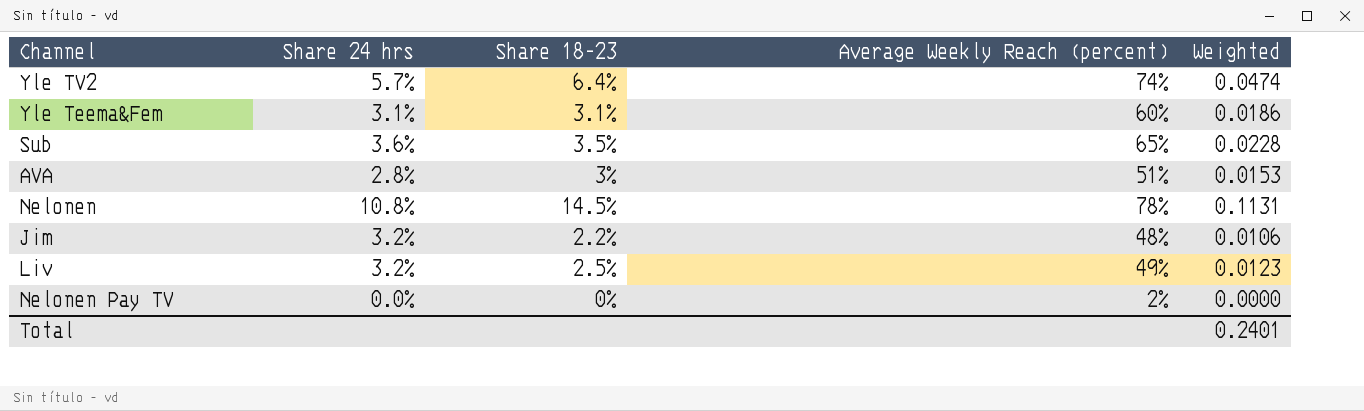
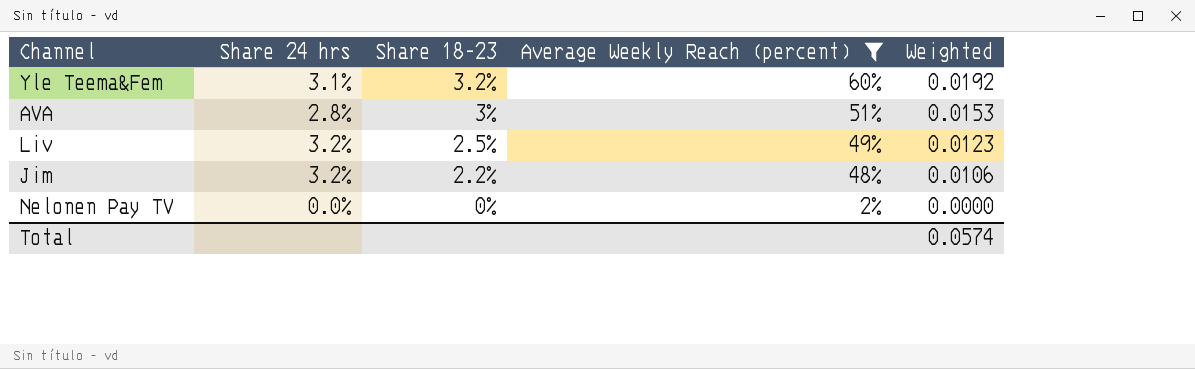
filter: none -> Average Weekly Reach (percent) <= 60%
row order: none -> Share 18–23 descending
Yle Teema&Fem | Share 18–23: 3.1% -> 3.2%
Yle Teema&Fem | Weighted: 0.0186 -> 0.0192
Total | Weighted: 0.2401 -> 0.0574

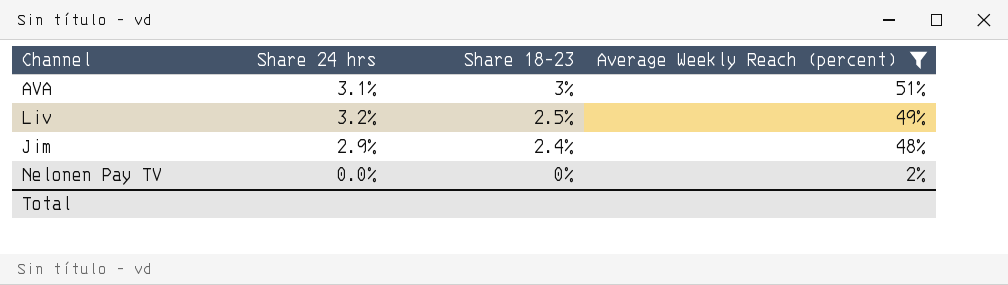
column Weighted | formula: [Share 18–23] * [Average Weekly Reach (percent)] -> none
row Yle Teema&Fem: 3.1% | 3.2% | 60% | 0.0192 -> none
AVA | Share 24 hrs: 2.8% -> 3.1%
Jim | Share 24 hrs: 3.2% -> 2.9%
Jim | Share 18–23: 2.2% -> 2.4%

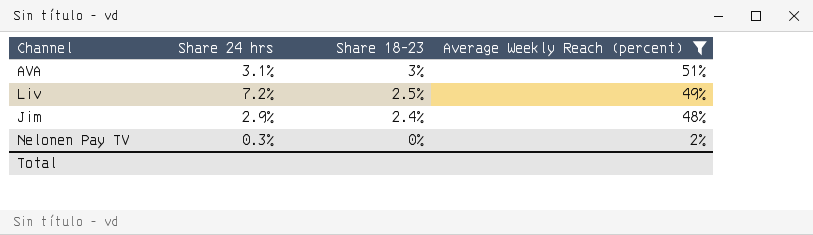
Liv | Share 24 hrs: 3.2% -> 7.2%
Nelonen Pay TV | Share 24 hrs: 0.0% -> 0.3%

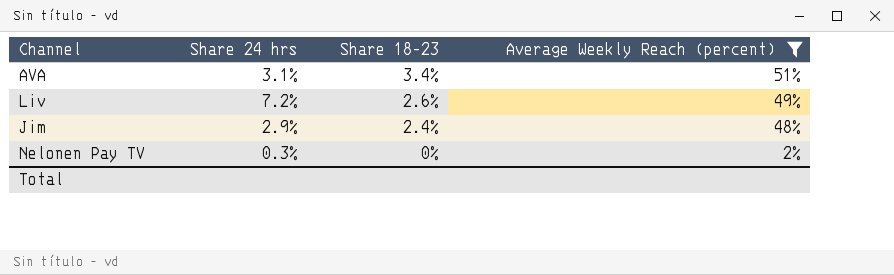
AVA | Share 18–23: 3% -> 3.4%
Liv | Share 18–23: 2.5% -> 2.6%

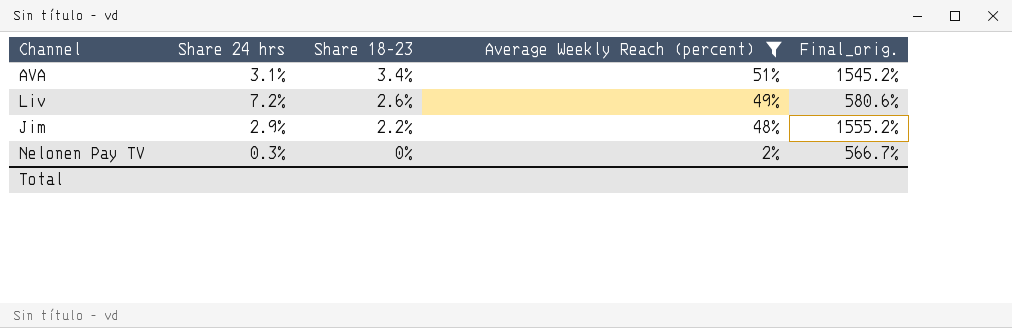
column Final_orig. | formula: none -> ([Average Weekly Reach (percent)] - [Share 24 hrs]) / [Share 24 hrs]
Jim | Share 18–23: 2.4% -> 2.2%

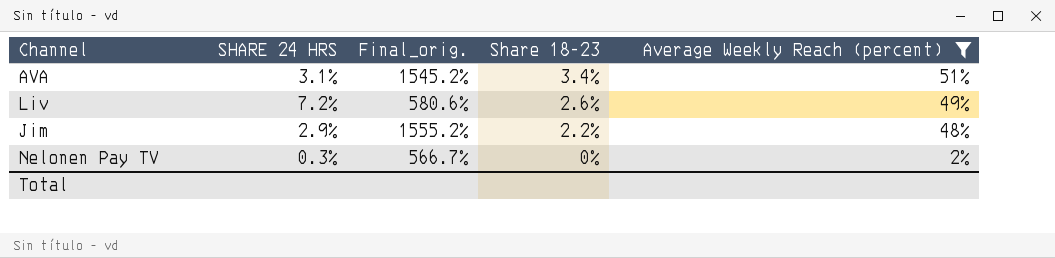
column name: Share 24 hrs -> SHARE 24 HRS
column Final_orig. | position: 5 -> 3

